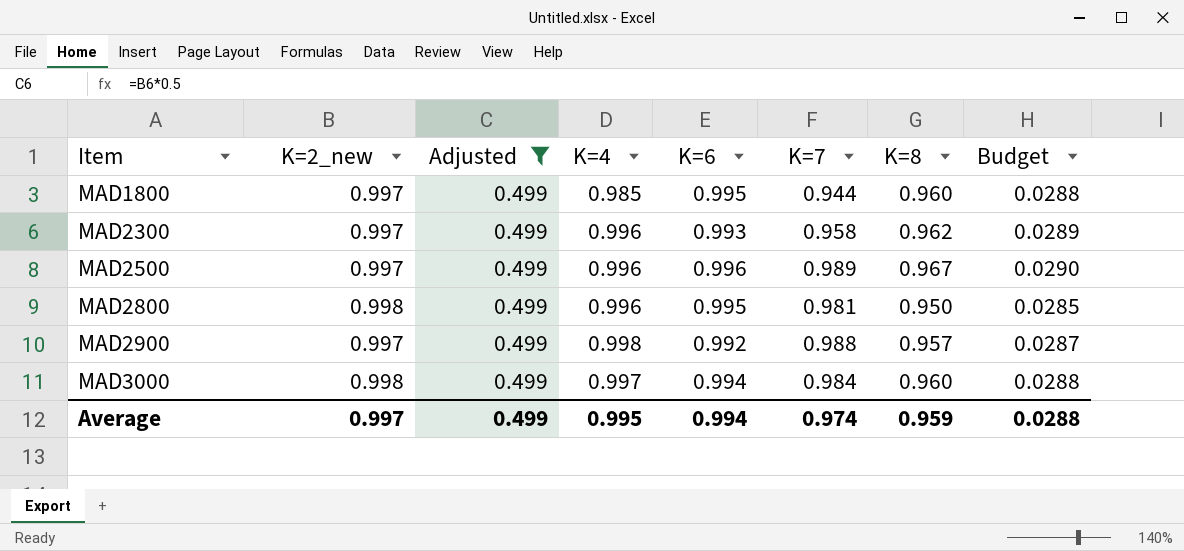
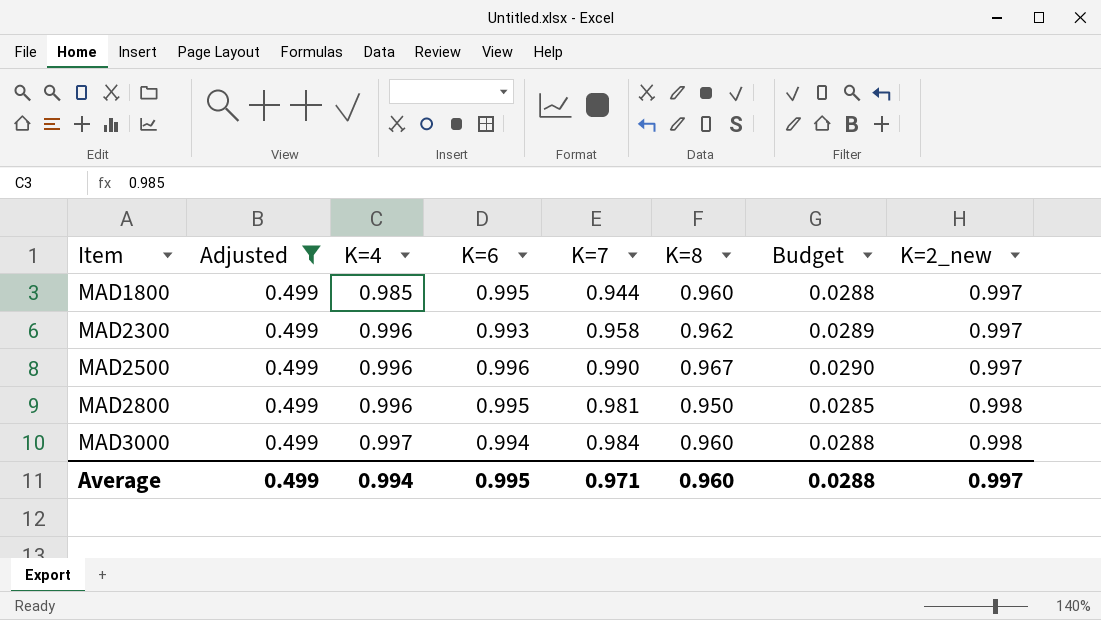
column K=2_new | position: 2 -> 8
row MAD2900: 0.997 | 0.499 | 0.998 | 0.992 | 0.988 | 0.957 | 0.0287 -> none
MAD2500 | K=7: 0.989 -> 0.990
Average | K=4: 0.995 -> 0.994
Average | K=6: 0.994 -> 0.995
Average | K=7: 0.974 -> 0.971
Average | K=8: 0.959 -> 0.960

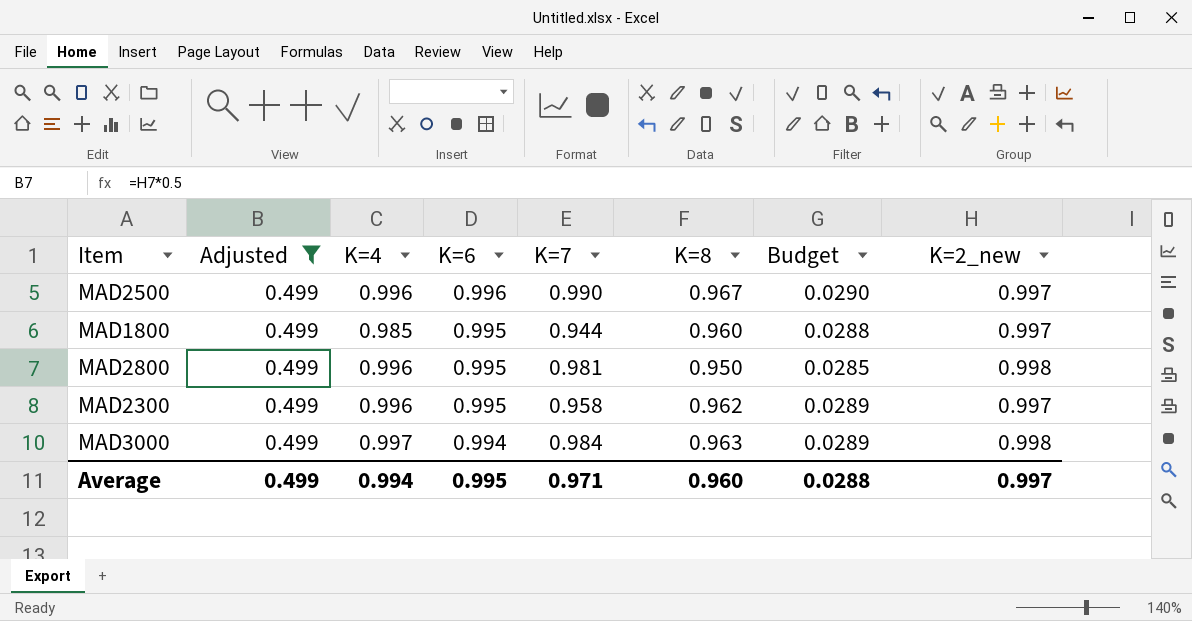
row order: Item ascending -> K=6 descending
MAD2300 | K=6: 0.993 -> 0.995
MAD3000 | K=8: 0.960 -> 0.963
MAD3000 | Budget: 0.0288 -> 0.0289

